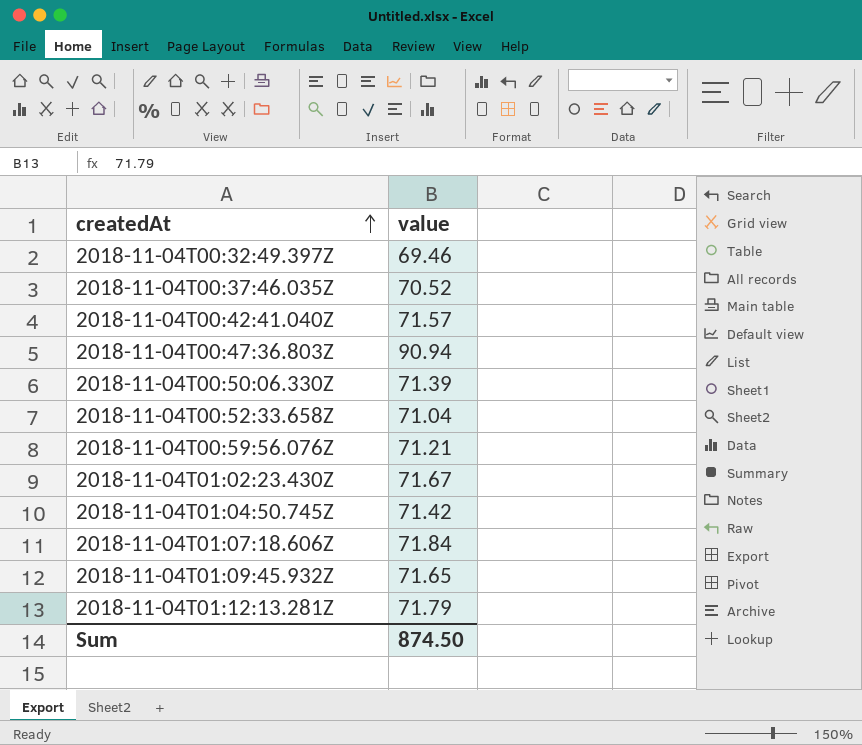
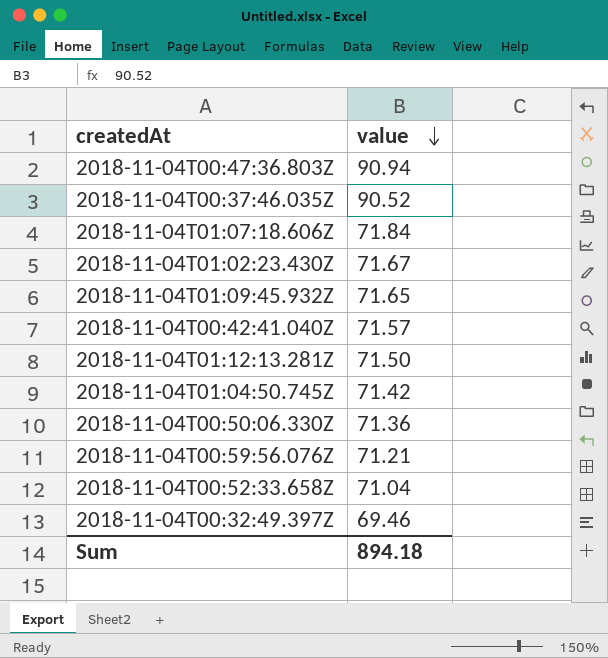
row order: createdAt ascending -> value descending
2018-11-04T00:37:46.035Z | value: 70.52 -> 90.52
2018-11-04T01:12:13.281Z | value: 71.79 -> 71.50
2018-11-04T00:50:06.330Z | value: 71.39 -> 71.36
Sum | value: 874.50 -> 894.18

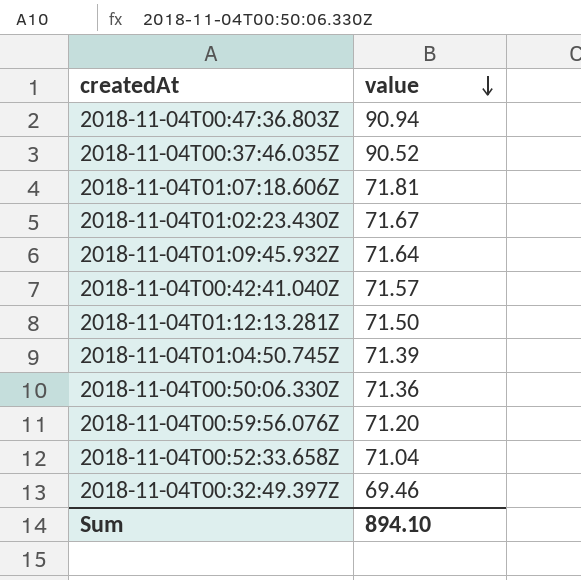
2018-11-04T01:07:18.606Z | value: 71.84 -> 71.81
2018-11-04T01:09:45.932Z | value: 71.65 -> 71.64
2018-11-04T01:04:50.745Z | value: 71.42 -> 71.39
2018-11-04T00:59:56.076Z | value: 71.21 -> 71.20
Sum | value: 894.18 -> 894.10

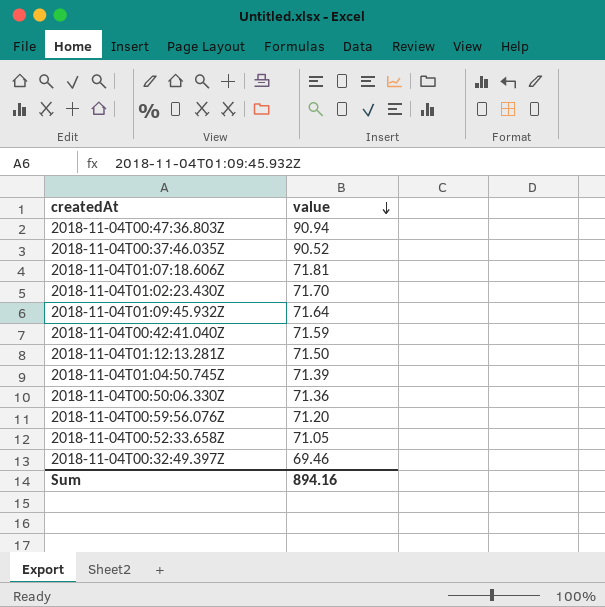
2018-11-04T01:02:23.430Z | value: 71.67 -> 71.70
2018-11-04T00:42:41.040Z | value: 71.57 -> 71.59
2018-11-04T00:52:33.658Z | value: 71.04 -> 71.05
Sum | value: 894.10 -> 894.16

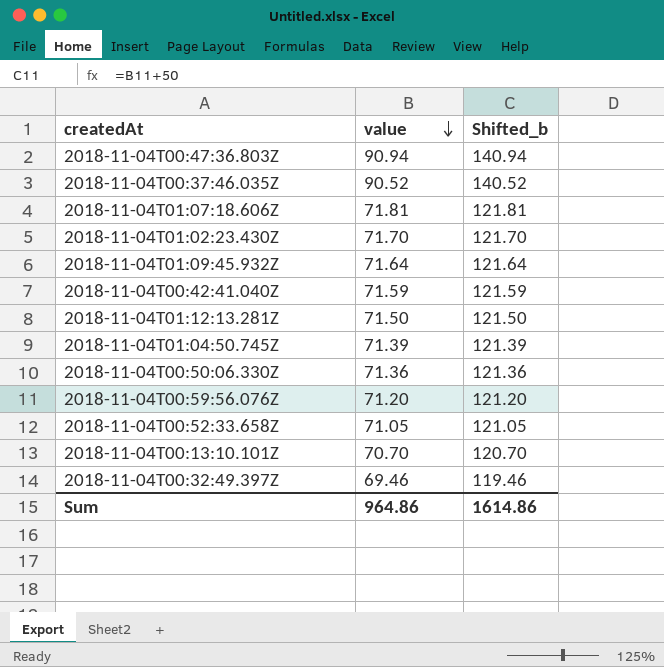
column Shifted_b | formula: none -> [value] + 50
row 2018-11-04T00:13:10.101Z: none -> 70.70 | 120.70
Sum | value: 894.16 -> 964.86

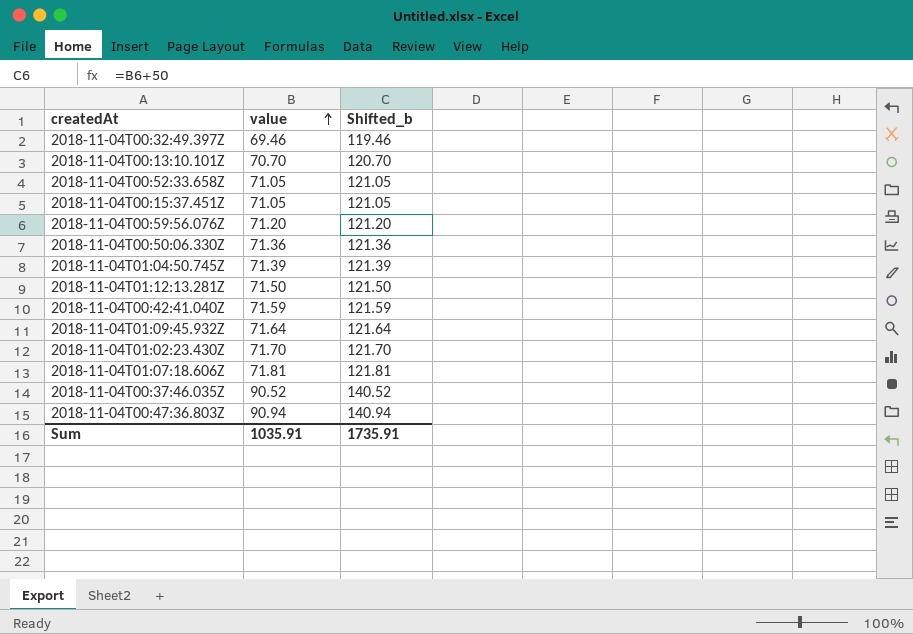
row order: value descending -> value ascending
row 2018-11-04T00:15:37.451Z: none -> 71.05 | 121.05
Sum | value: 964.86 -> 1035.91
Sum | Shifted_b: 1614.86 -> 1735.91

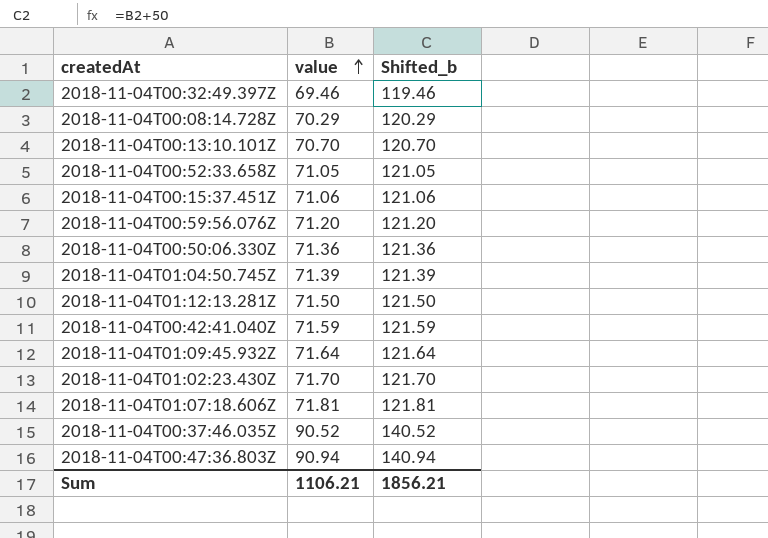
row 2018-11-04T00:08:14.728Z: none -> 70.29 | 120.29
2018-11-04T00:15:37.451Z | value: 71.05 -> 71.06
2018-11-04T00:15:37.451Z | Shifted_b: 121.05 -> 121.06
Sum | value: 1035.91 -> 1106.21
Sum | Shifted_b: 1735.91 -> 1856.21

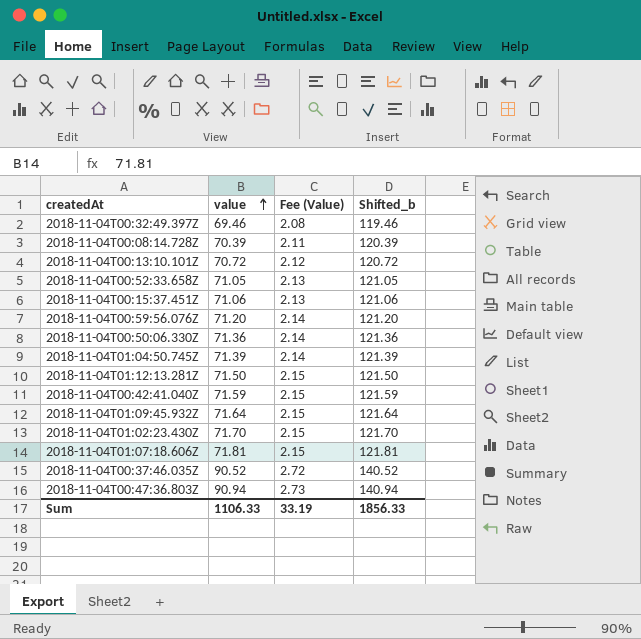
column Fee (Value) | formula: none -> [value] * 0.03
2018-11-04T00:08:14.728Z | value: 70.29 -> 70.39
2018-11-04T00:08:14.728Z | Shifted_b: 120.29 -> 120.39
2018-11-04T00:13:10.101Z | value: 70.70 -> 70.72
2018-11-04T00:13:10.101Z | Shifted_b: 120.70 -> 120.72
Sum | value: 1106.21 -> 1106.33
Sum | Shifted_b: 1856.21 -> 1856.33

